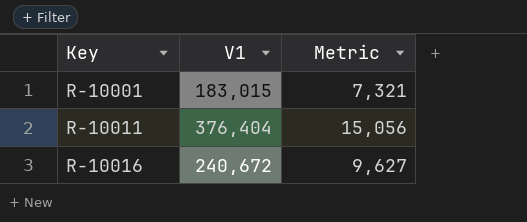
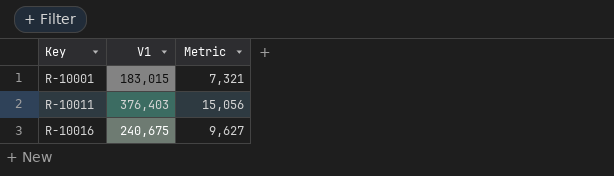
R-10011 | V1: 376,404 -> 376,403
R-10016 | V1: 240,672 -> 240,675

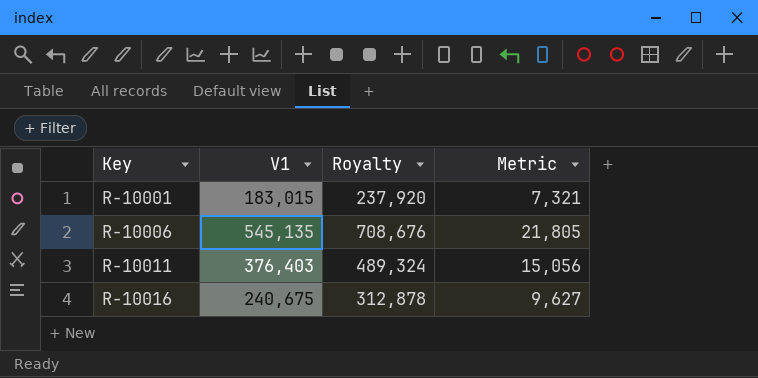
column Royalty | formula: none -> [V1] * 1.3
row R-10006: none -> 545,135 | 708,676 | 21,805

